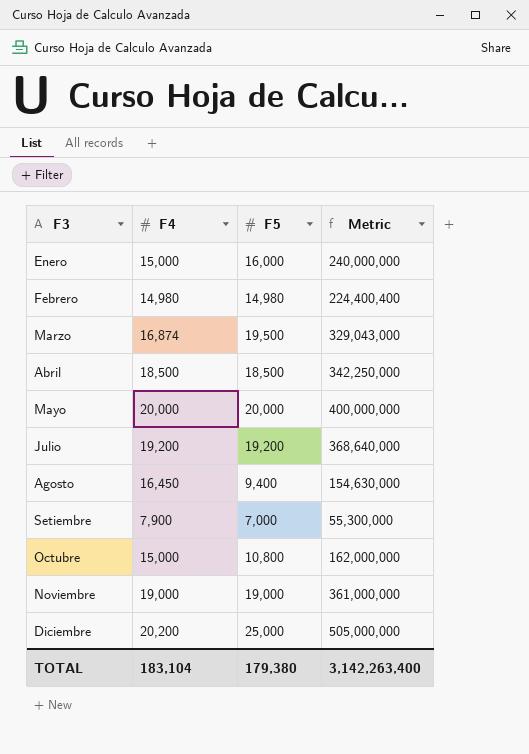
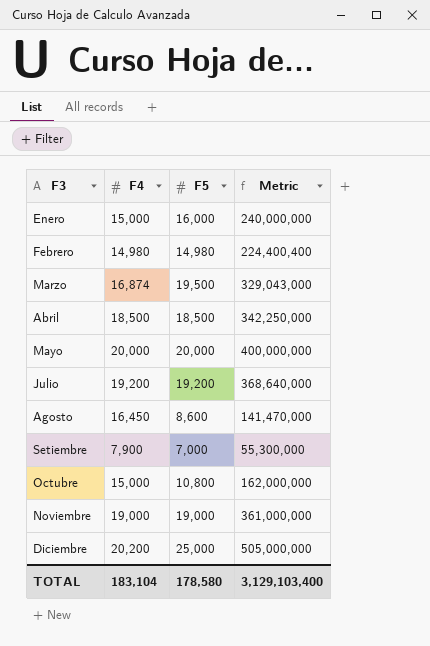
Agosto | F5: 9,400 -> 8,600
Agosto | Metric: 154,630,000 -> 141,470,000
TOTAL | F5: 179,380 -> 178,580
TOTAL | Metric: 3,142,263,400 -> 3,129,103,400

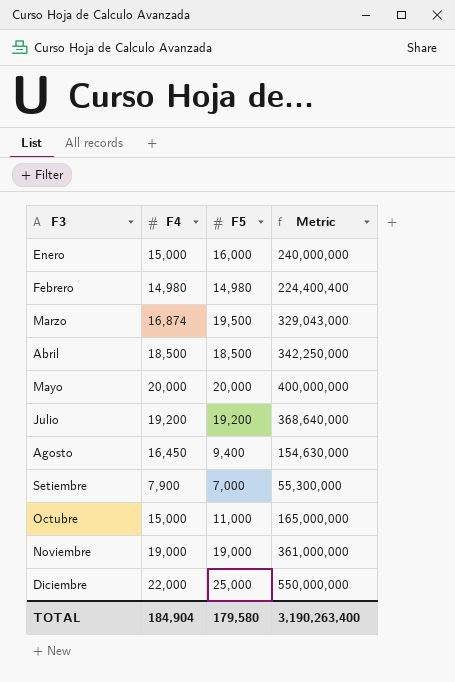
Agosto | F5: 8,600 -> 9,400
Agosto | Metric: 141,470,000 -> 154,630,000
Octubre | F5: 10,800 -> 11,000
Octubre | Metric: 162,000,000 -> 165,000,000
Diciembre | F4: 20,200 -> 22,000
Diciembre | Metric: 505,000,000 -> 550,000,000
TOTAL | F4: 183,104 -> 184,904
TOTAL | F5: 178,580 -> 179,580
TOTAL | Metric: 3,129,103,400 -> 3,190,263,400

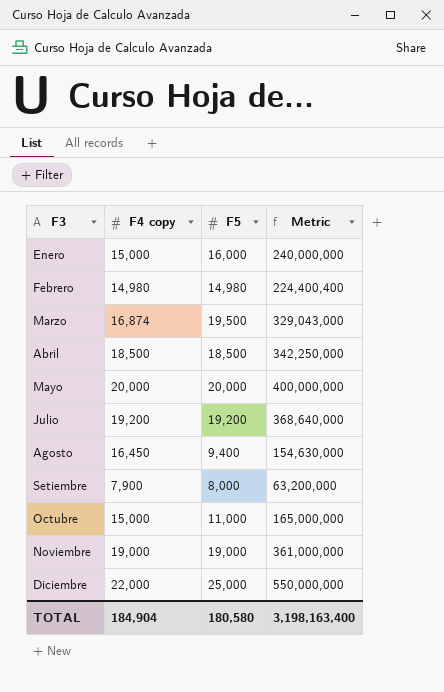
column name: F4 -> F4 copy
Setiembre | F5: 7,000 -> 8,000
Setiembre | Metric: 55,300,000 -> 63,200,000
TOTAL | F5: 179,580 -> 180,580
TOTAL | Metric: 3,190,263,400 -> 3,198,163,400

